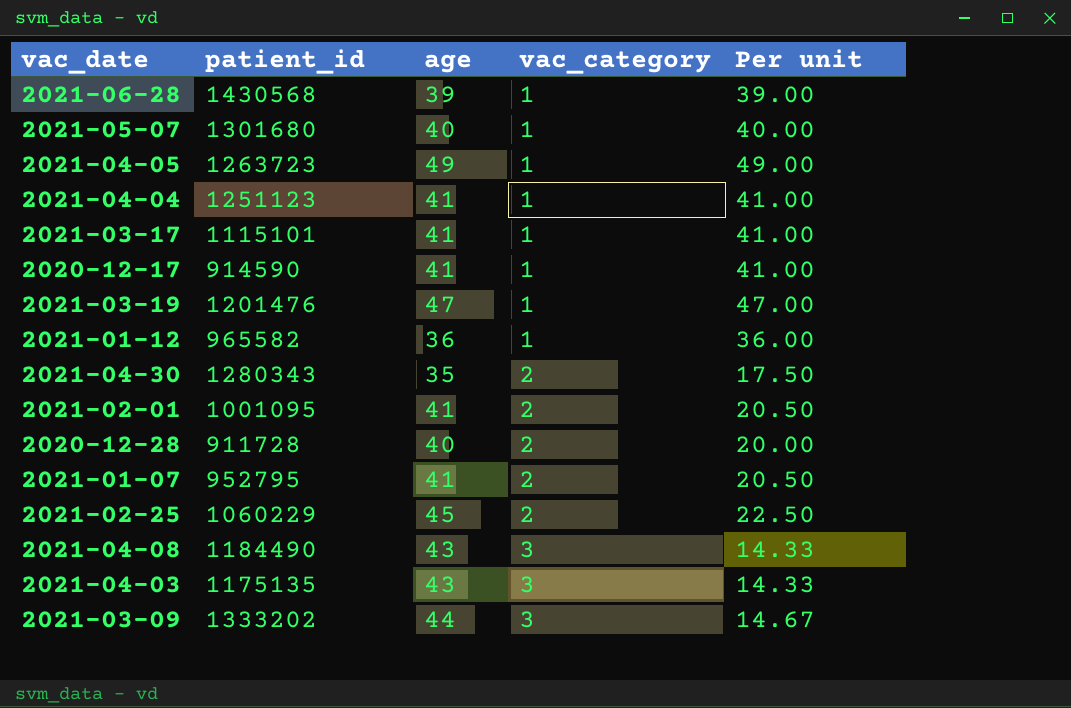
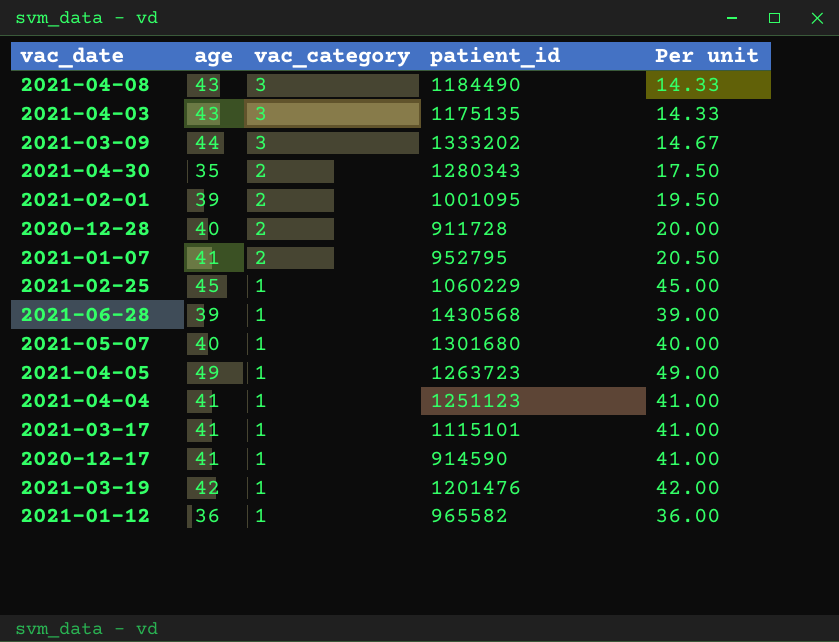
row order: vac_category ascending -> vac_category descending
column patient_id | position: 2 -> 4
2021-02-01 | age: 41 -> 39
2021-02-01 | Per unit: 20.50 -> 19.50
2021-02-25 | vac_category: 2 -> 1
2021-02-25 | Per unit: 22.50 -> 45.00
2021-03-19 | age: 47 -> 42
2021-03-19 | Per unit: 47.00 -> 42.00

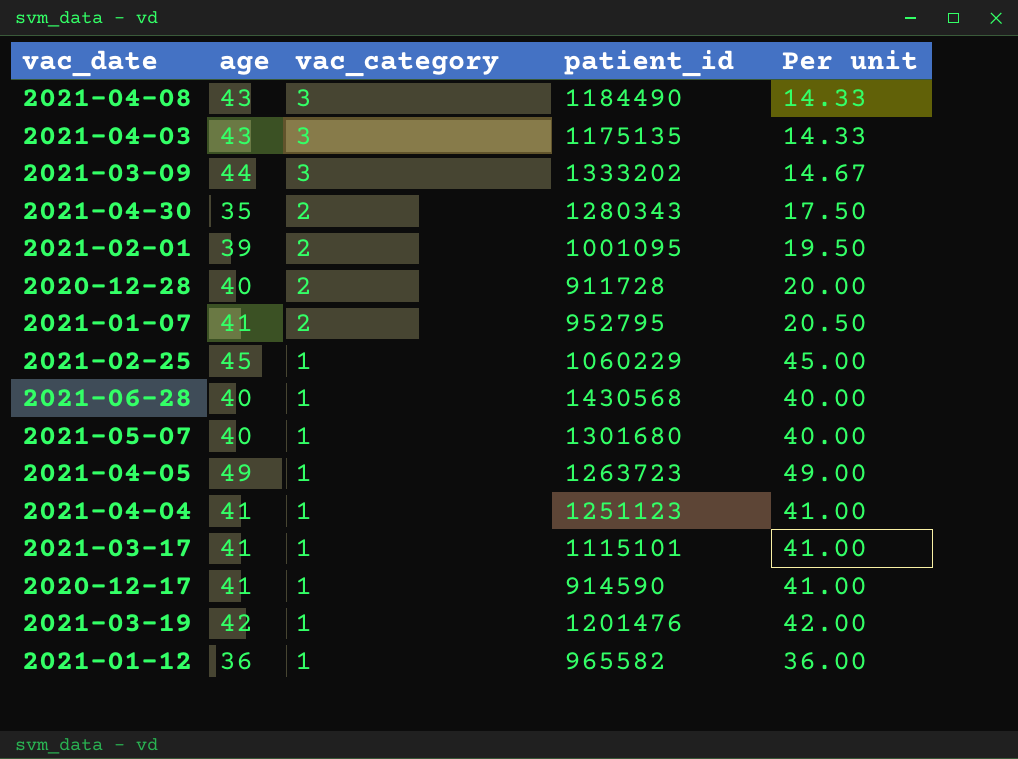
2021-06-28 | age: 39 -> 40
2021-06-28 | Per unit: 39.00 -> 40.00

